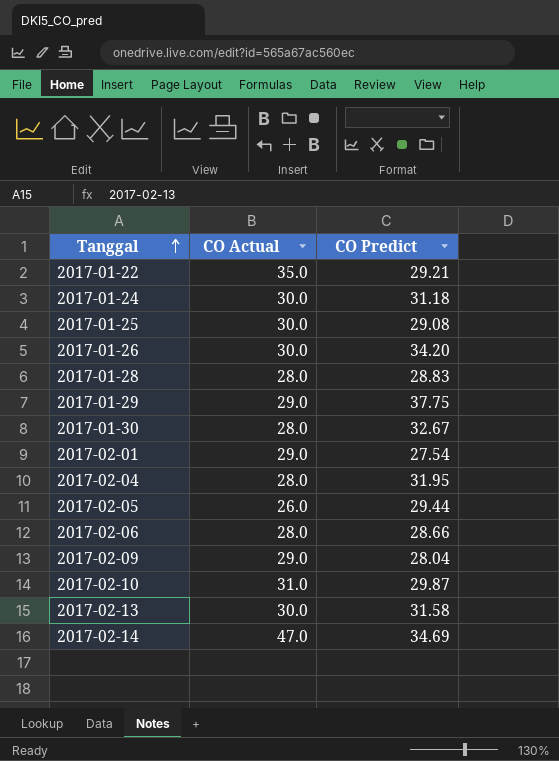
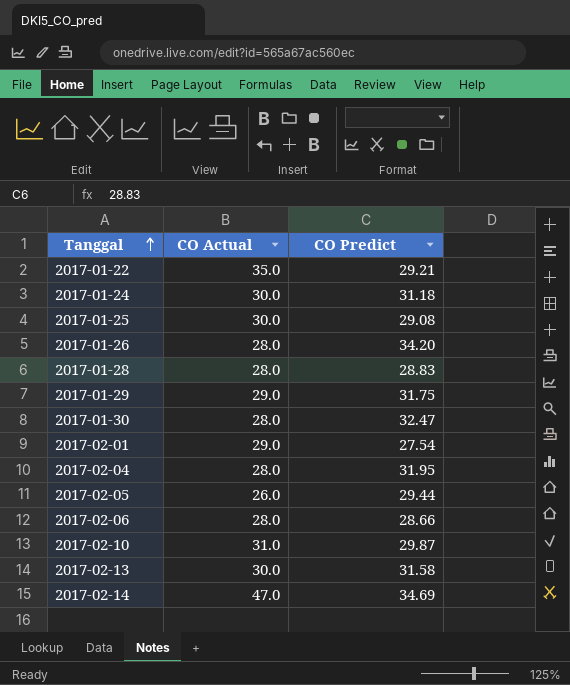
row 2017-02-09: 29.0 | 28.04 -> none
2017-01-26 | CO Actual: 30.0 -> 28.0
2017-01-29 | CO Predict: 37.75 -> 31.75
2017-01-30 | CO Predict: 32.67 -> 32.47

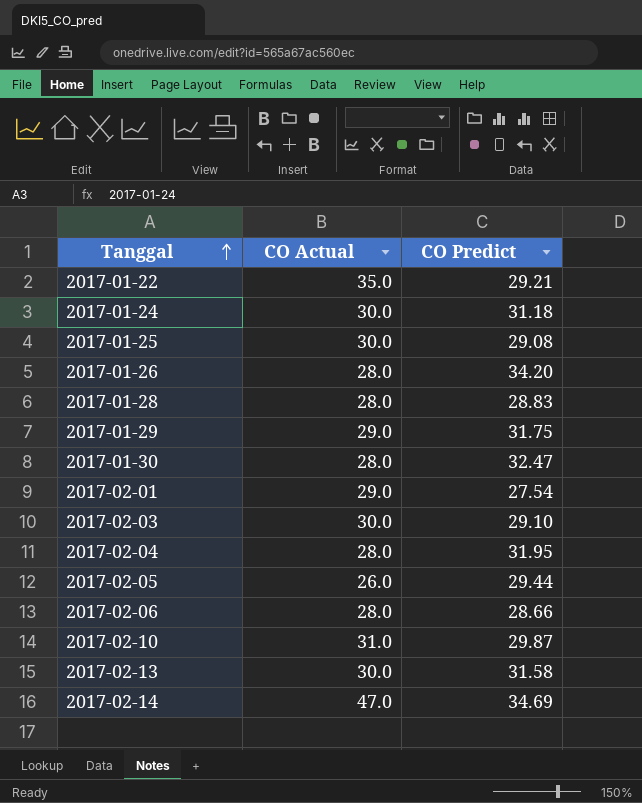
row 2017-02-03: none -> 30.0 | 29.10

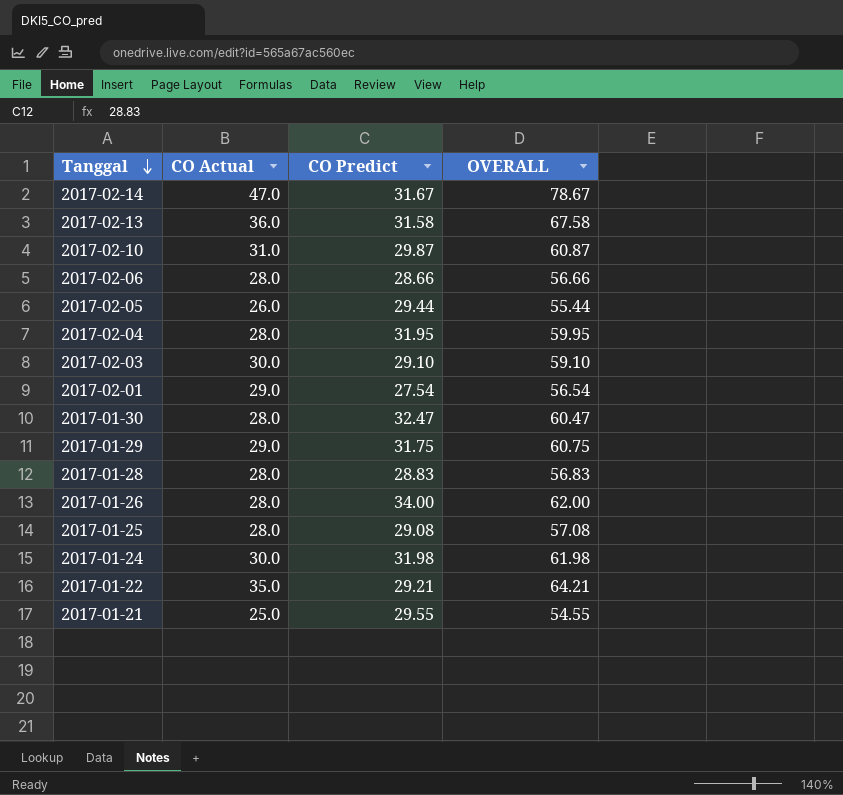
row order: Tanggal ascending -> Tanggal descending
column OVERALL | formula: none -> [CO Actual] + [CO Predict]
2017-02-14 | CO Predict: 34.69 -> 31.67
2017-02-13 | CO Actual: 30.0 -> 36.0
2017-01-26 | CO Predict: 34.20 -> 34.00
2017-01-25 | CO Actual: 30.0 -> 28.0
2017-01-24 | CO Predict: 31.18 -> 31.98
row 2017-01-21: none -> 25.0 | 29.55 | 54.55

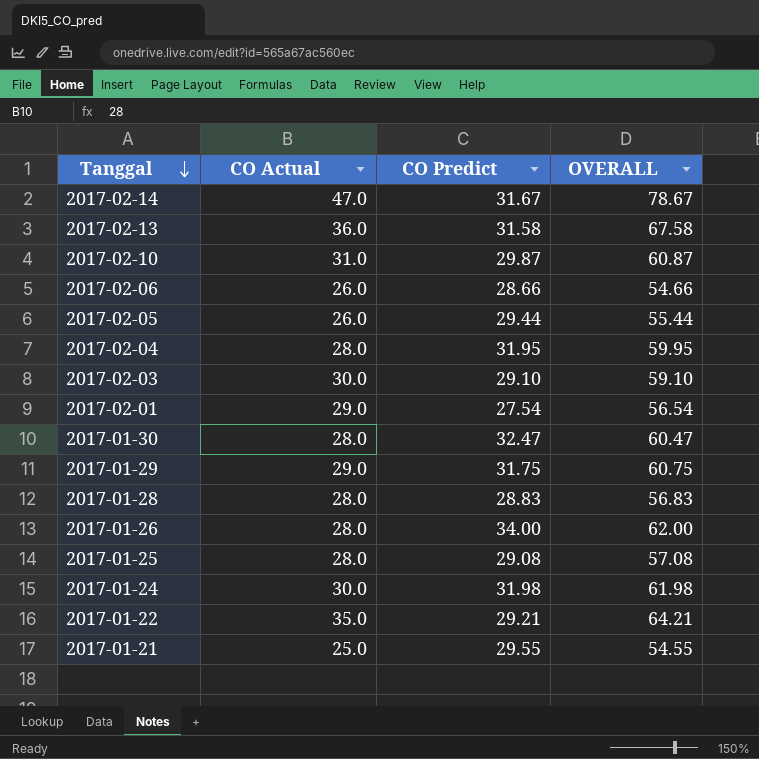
2017-02-06 | CO Actual: 28.0 -> 26.0
2017-02-06 | OVERALL: 56.66 -> 54.66

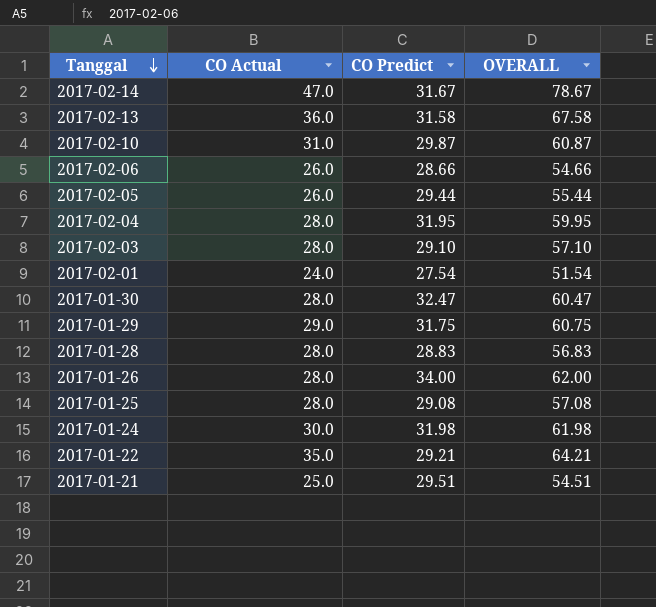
2017-02-03 | CO Actual: 30.0 -> 28.0
2017-02-03 | OVERALL: 59.10 -> 57.10
2017-02-01 | CO Actual: 29.0 -> 24.0
2017-02-01 | OVERALL: 56.54 -> 51.54
2017-01-21 | CO Predict: 29.55 -> 29.51
2017-01-21 | OVERALL: 54.55 -> 54.51

